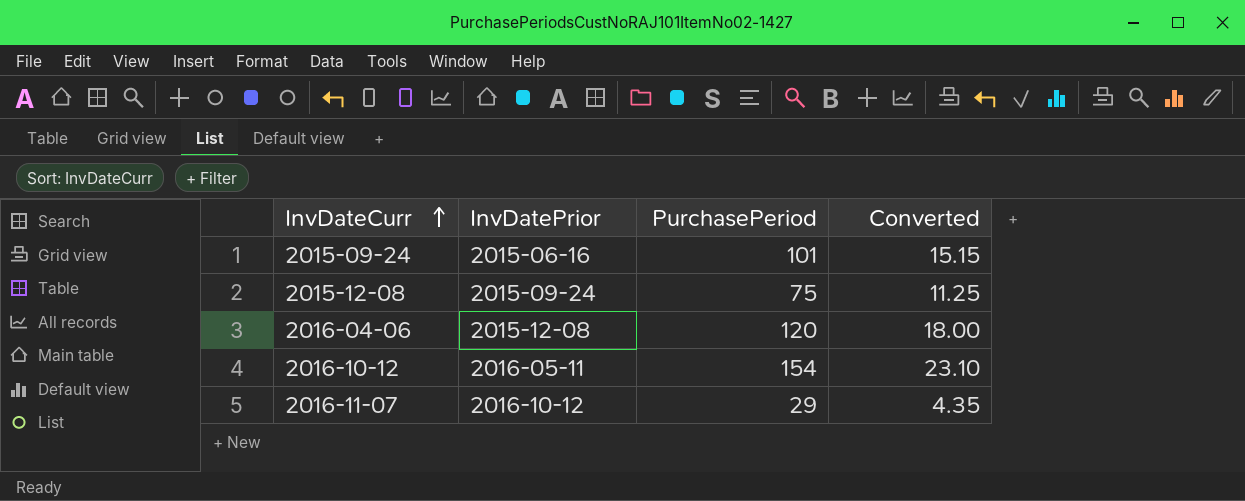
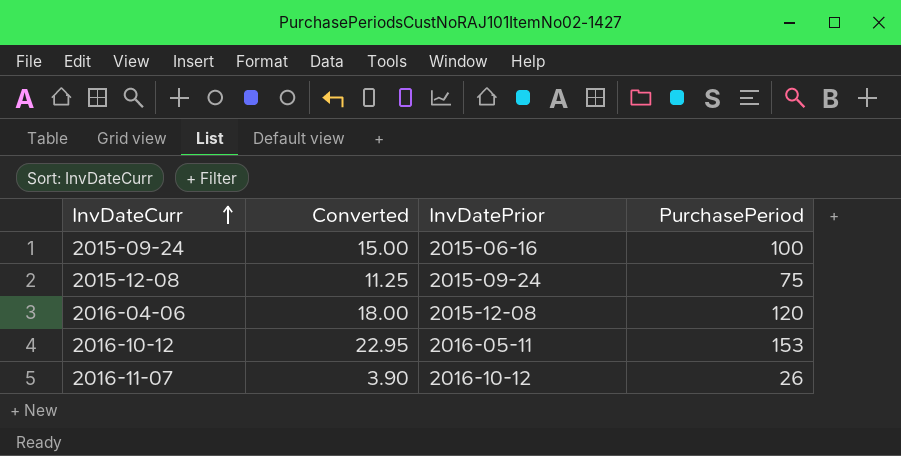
column Converted | position: 4 -> 2
2015-09-24 | Converted: 15.15 -> 15.00
2015-09-24 | PurchasePeriod: 101 -> 100
2016-10-12 | Converted: 23.10 -> 22.95
2016-10-12 | PurchasePeriod: 154 -> 153
2016-11-07 | Converted: 4.35 -> 3.90
2016-11-07 | PurchasePeriod: 29 -> 26

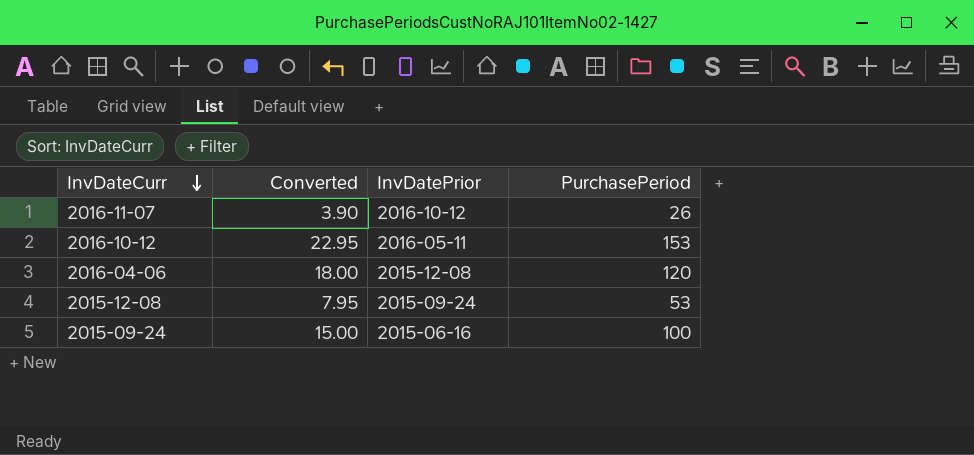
row order: InvDateCurr ascending -> InvDateCurr descending
2015-12-08 | Converted: 11.25 -> 7.95
2015-12-08 | PurchasePeriod: 75 -> 53

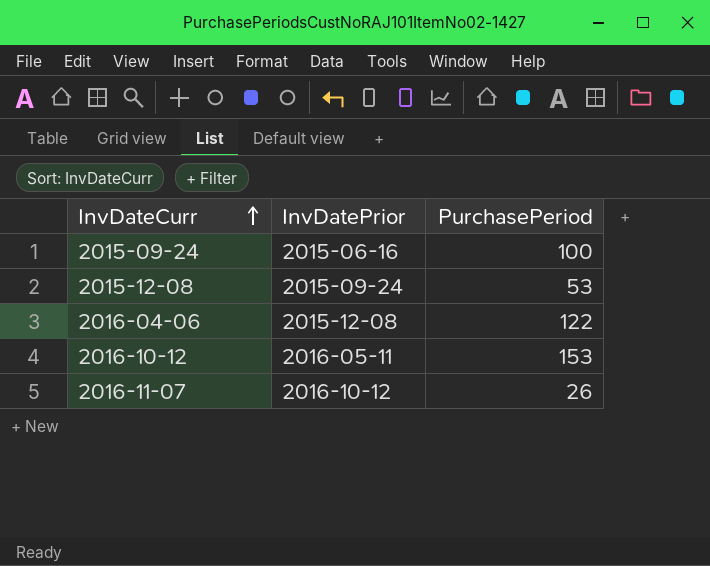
row order: InvDateCurr descending -> InvDateCurr ascending
column Converted | formula: [PurchasePeriod] * 0.15 -> none
2016-04-06 | PurchasePeriod: 120 -> 122

